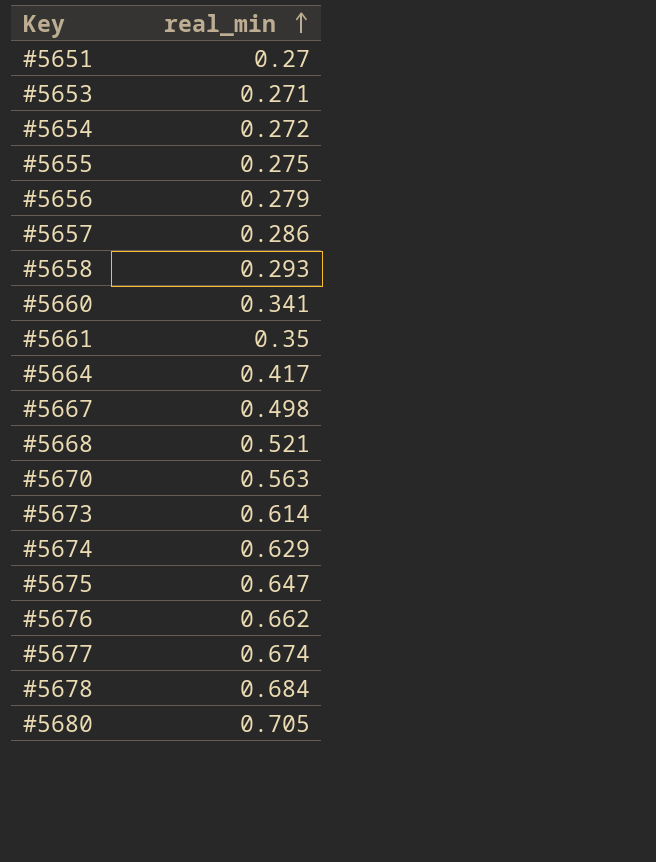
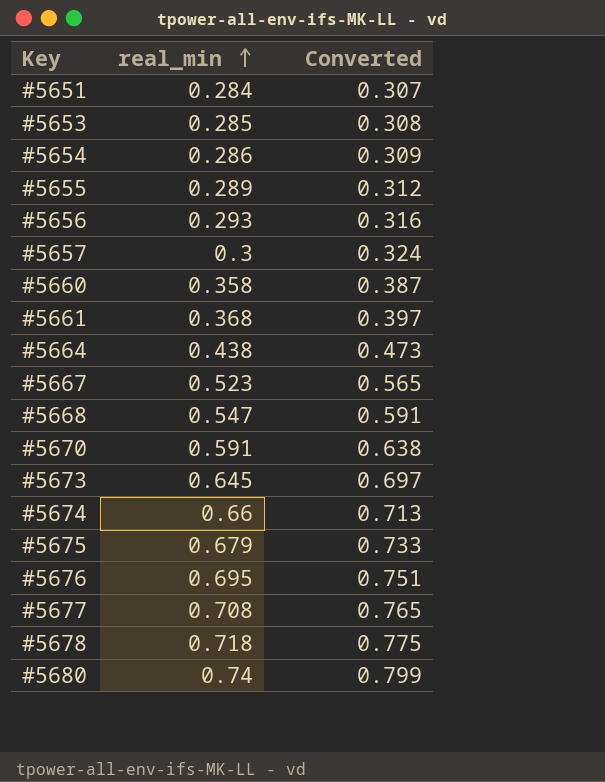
column Converted | formula: none -> [real_min] * 1.08
row #5658: 0.293 -> none
#5651 | real_min: 0.27 -> 0.284
#5653 | real_min: 0.271 -> 0.285
#5654 | real_min: 0.272 -> 0.286
#5655 | real_min: 0.275 -> 0.289
#5656 | real_min: 0.279 -> 0.293
#5657 | real_min: 0.286 -> 0.3
#5660 | real_min: 0.341 -> 0.358
#5661 | real_min: 0.35 -> 0.368
#5664 | real_min: 0.417 -> 0.438
#5667 | real_min: 0.498 -> 0.523
#5668 | real_min: 0.521 -> 0.547
#5670 | real_min: 0.563 -> 0.591
#5673 | real_min: 0.614 -> 0.645
#5674 | real_min: 0.629 -> 0.66
#5675 | real_min: 0.647 -> 0.679
#5676 | real_min: 0.662 -> 0.695
#5677 | real_min: 0.674 -> 0.708
#5678 | real_min: 0.684 -> 0.718
#5680 | real_min: 0.705 -> 0.74

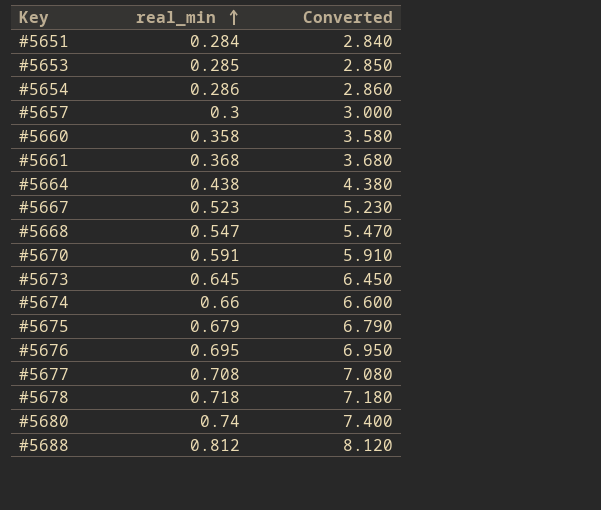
column Converted | formula: [real_min] * 1.08 -> [real_min] * 10
row #5655: 0.289 | 0.312 -> none
row #5656: 0.293 | 0.316 -> none
row #5688: none -> 0.812 | 8.120

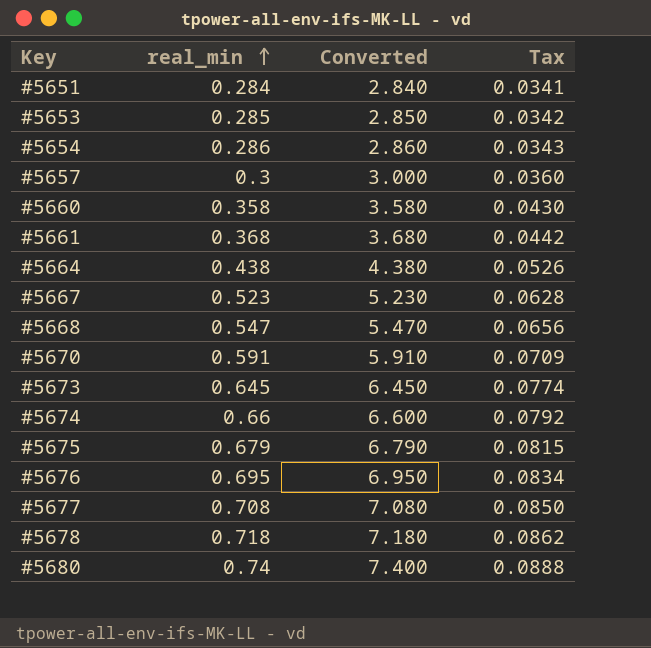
column Tax | formula: none -> [real_min] * 0.12
row #5688: 0.812 | 8.120 -> none

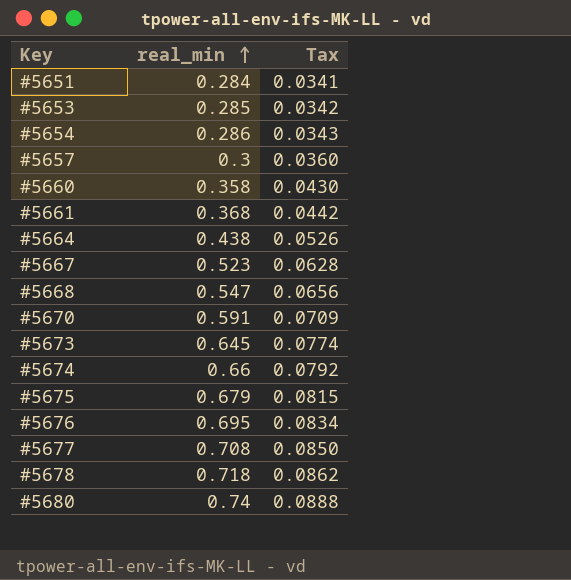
column Converted | formula: [real_min] * 10 -> none

